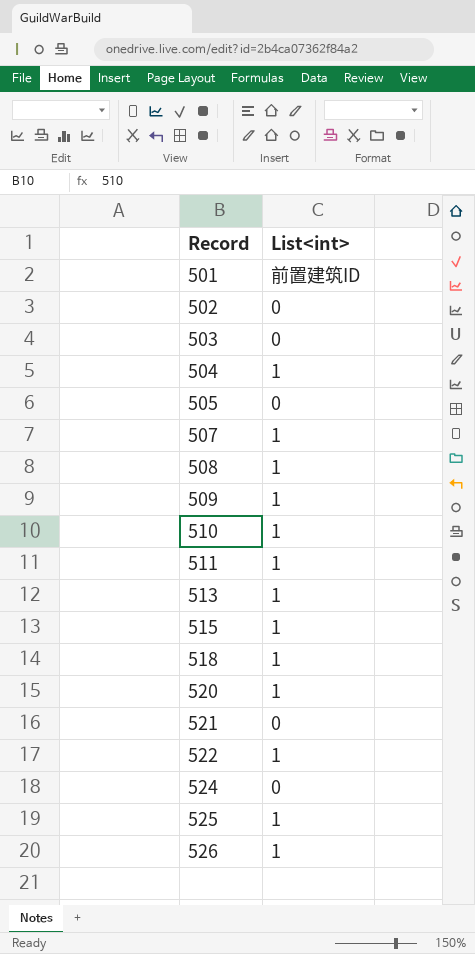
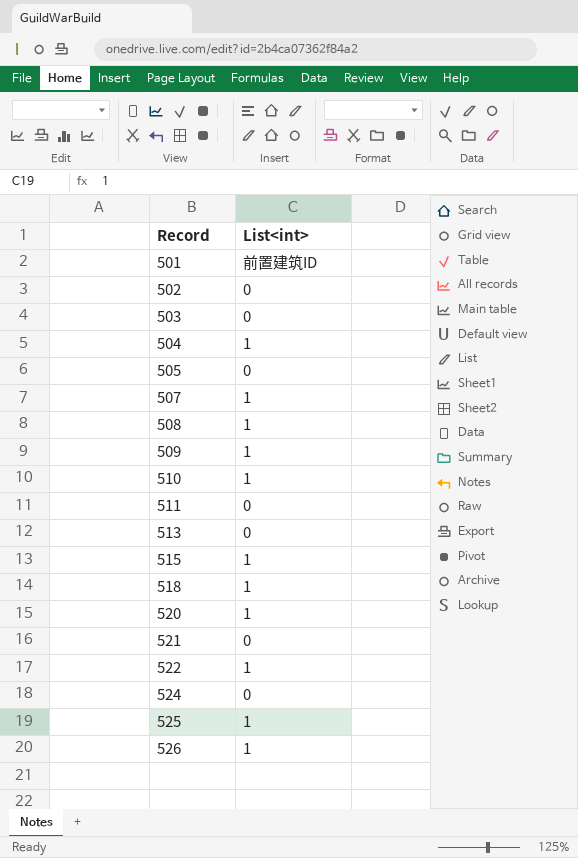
511 | List<int>: 1 -> 0
513 | List<int>: 1 -> 0

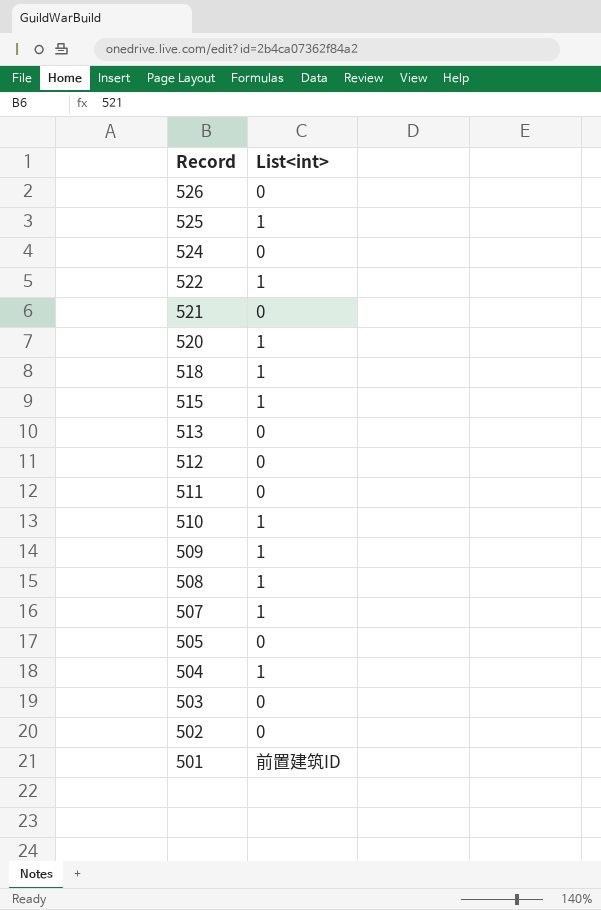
row order: Record ascending -> Record descending
526 | List<int>: 1 -> 0
row 512: none -> 0

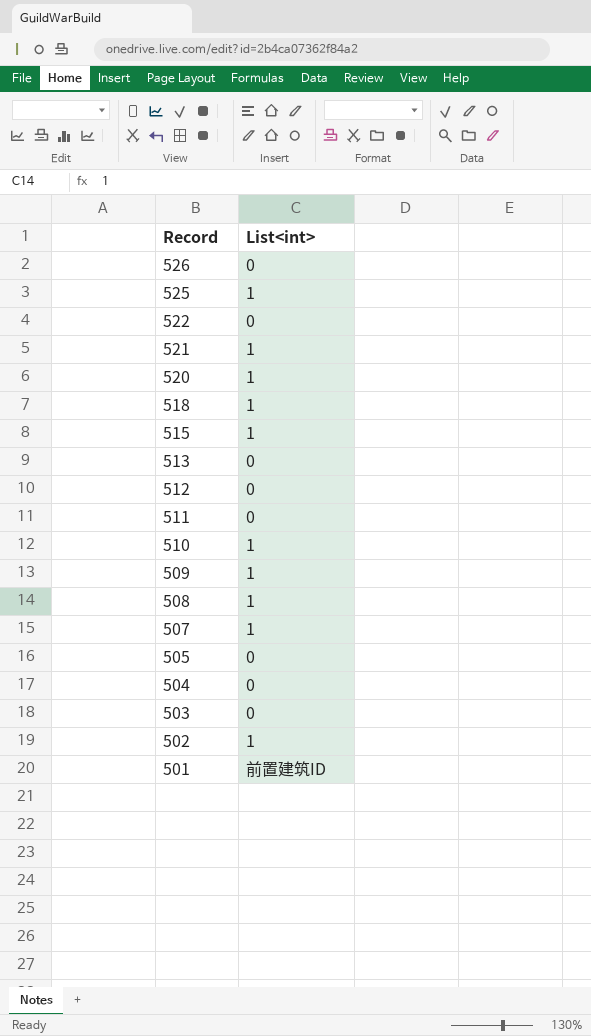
row 524: 0 -> none
522 | List<int>: 1 -> 0
521 | List<int>: 0 -> 1
504 | List<int>: 1 -> 0
502 | List<int>: 0 -> 1

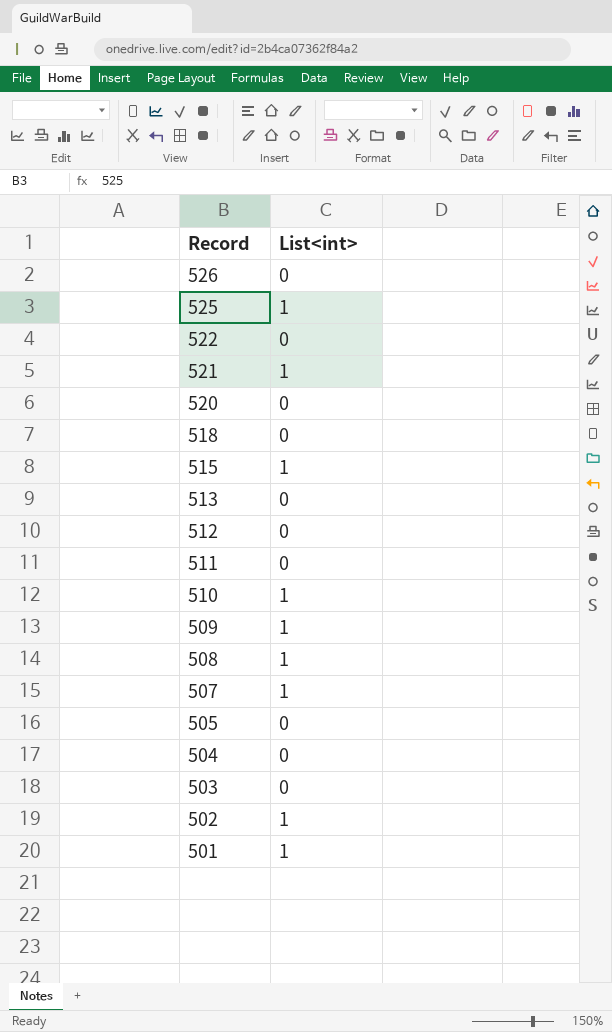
520 | List<int>: 1 -> 0
518 | List<int>: 1 -> 0
501 | List<int>: 前置建筑ID -> 1

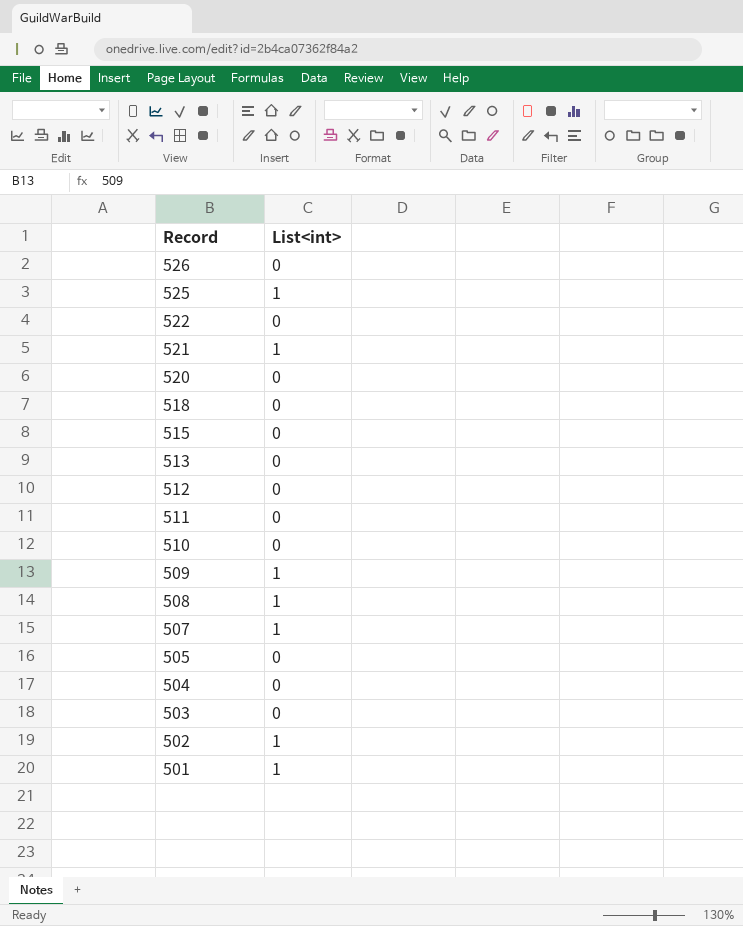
515 | List<int>: 1 -> 0
510 | List<int>: 1 -> 0

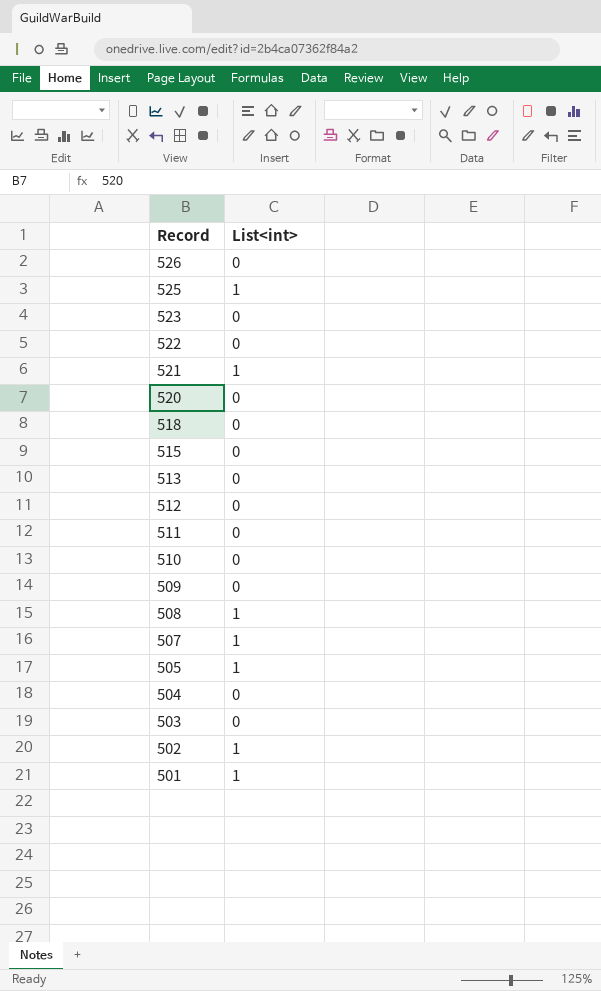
row 523: none -> 0
509 | List<int>: 1 -> 0
505 | List<int>: 0 -> 1

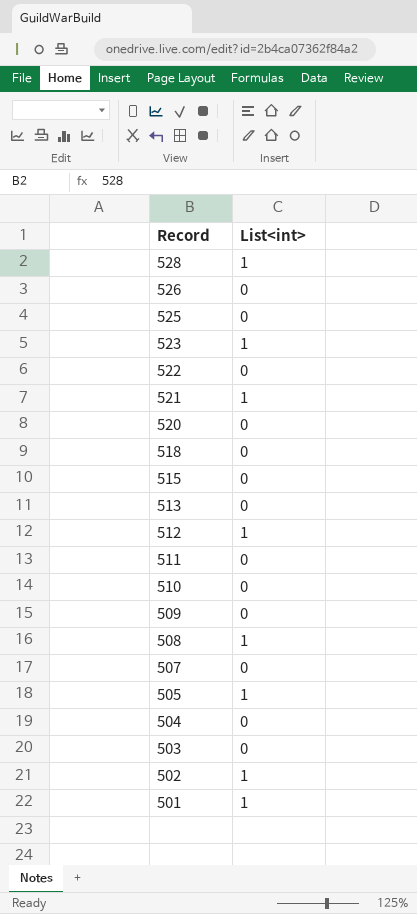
row 528: none -> 1
525 | List<int>: 1 -> 0
523 | List<int>: 0 -> 1
512 | List<int>: 0 -> 1
507 | List<int>: 1 -> 0

